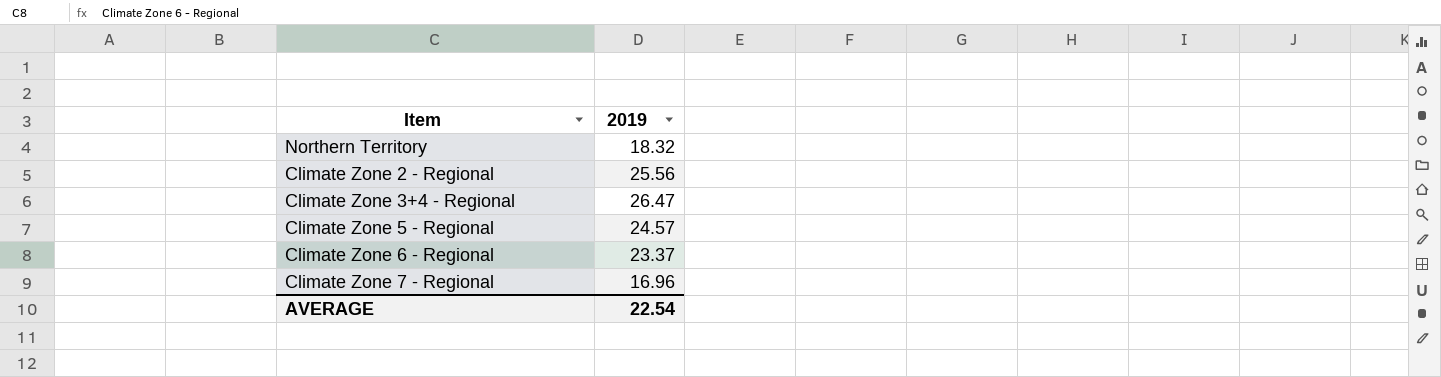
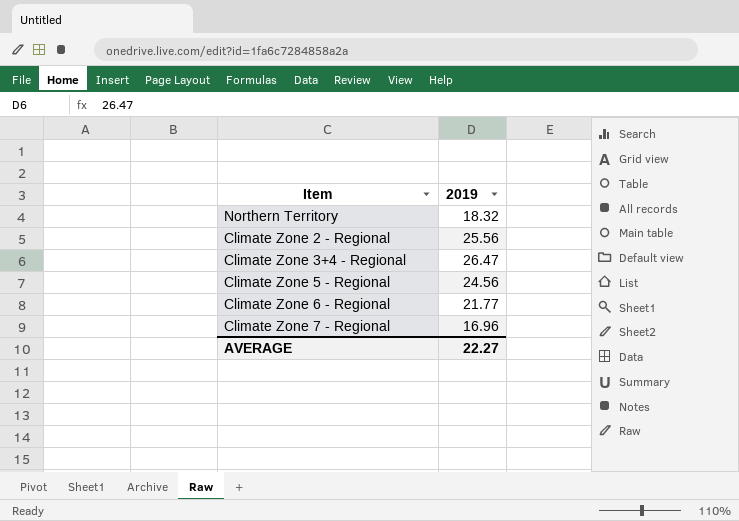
Climate Zone 5 - Regional | 2019: 24.57 -> 24.56
Climate Zone 6 - Regional | 2019: 23.37 -> 21.77
AVERAGE | 2019: 22.54 -> 22.27

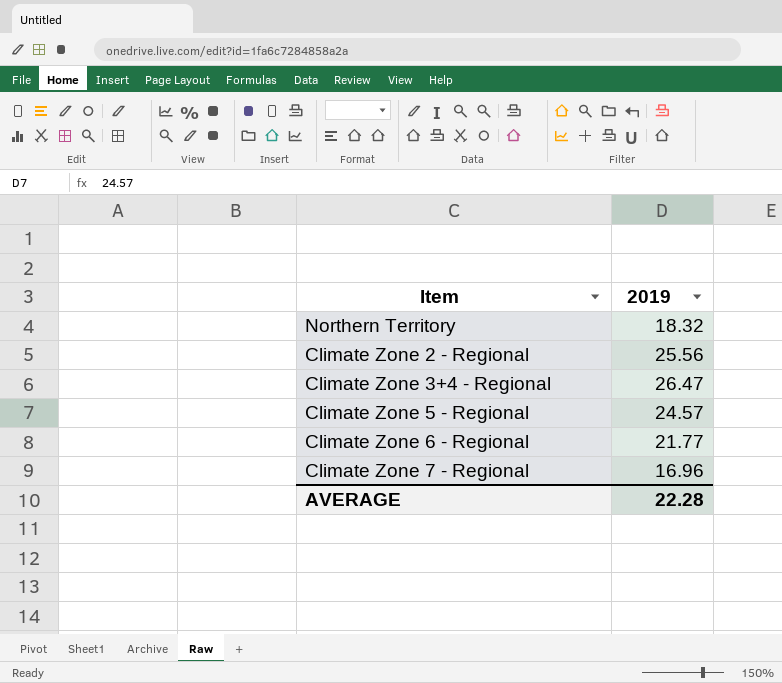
Climate Zone 5 - Regional | 2019: 24.56 -> 24.57
AVERAGE | 2019: 22.27 -> 22.28

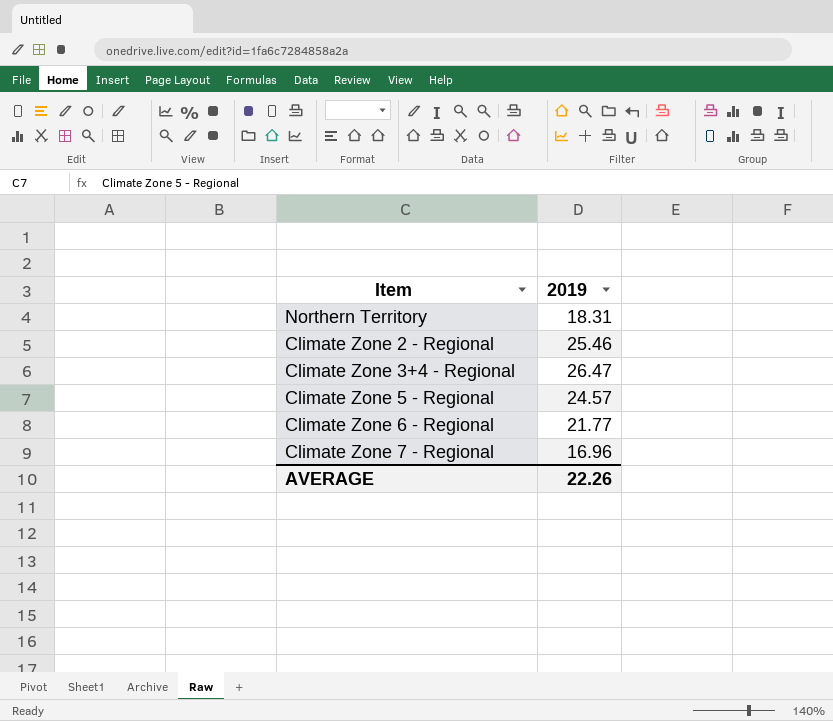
Northern Territory | 2019: 18.32 -> 18.31
Climate Zone 2 - Regional | 2019: 25.56 -> 25.46
AVERAGE | 2019: 22.28 -> 22.26

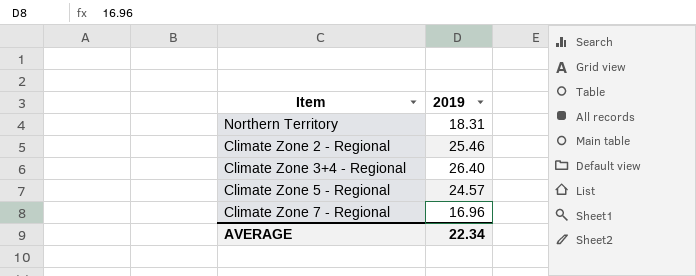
row Climate Zone 6 - Regional: 21.77 -> none
Climate Zone 3+4 - Regional | 2019: 26.47 -> 26.40
AVERAGE | 2019: 22.26 -> 22.34

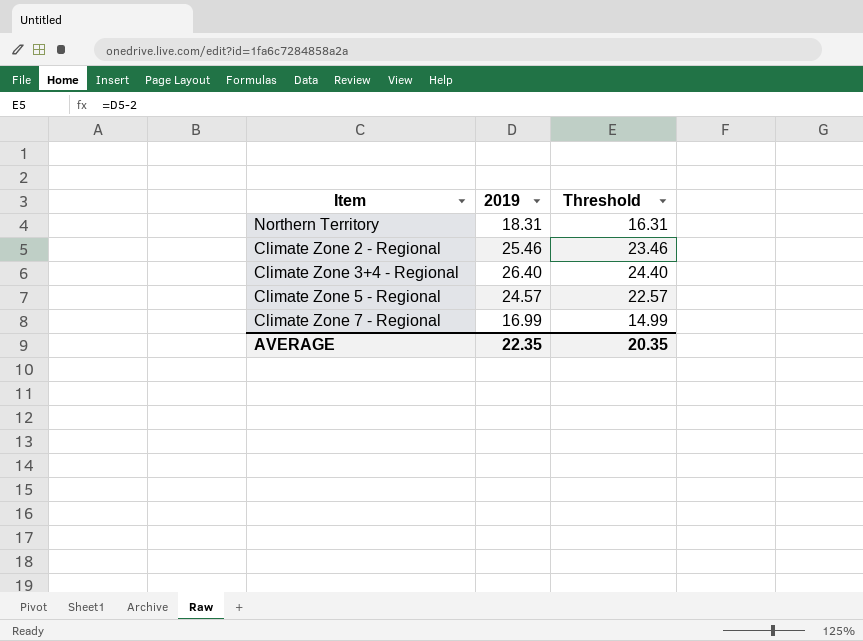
column Threshold | formula: none -> [2019] - 2
Climate Zone 7 - Regional | 2019: 16.96 -> 16.99
AVERAGE | 2019: 22.34 -> 22.35

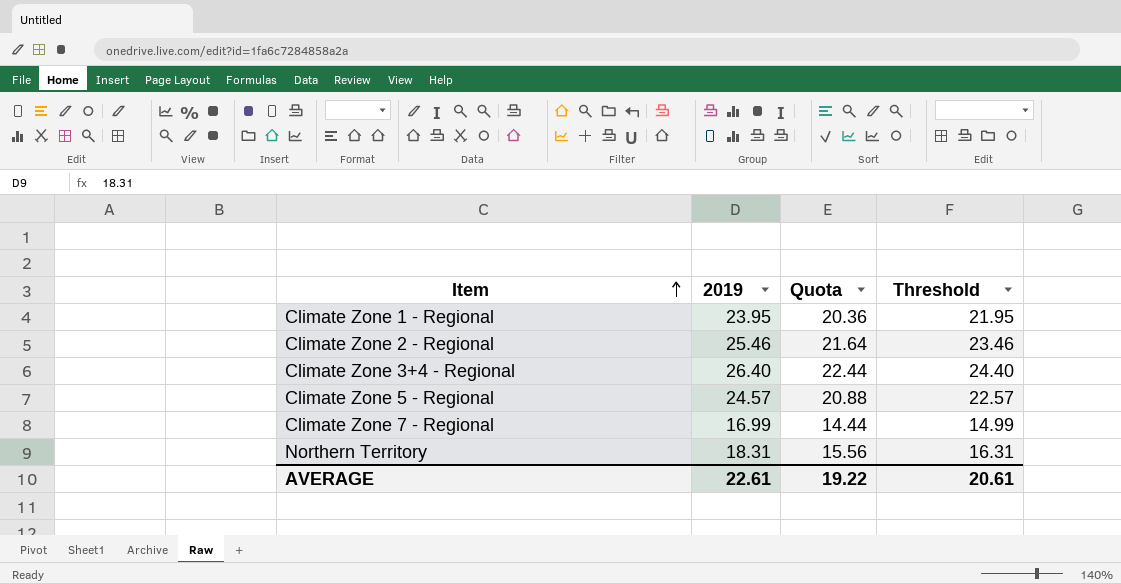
row order: none -> Item ascending
column Quota | formula: none -> [2019] * 0.85
row Climate Zone 1 - Regional: none -> 23.95 | 20.36 | 21.95
AVERAGE | 2019: 22.35 -> 22.61
AVERAGE | Threshold: 20.35 -> 20.61

